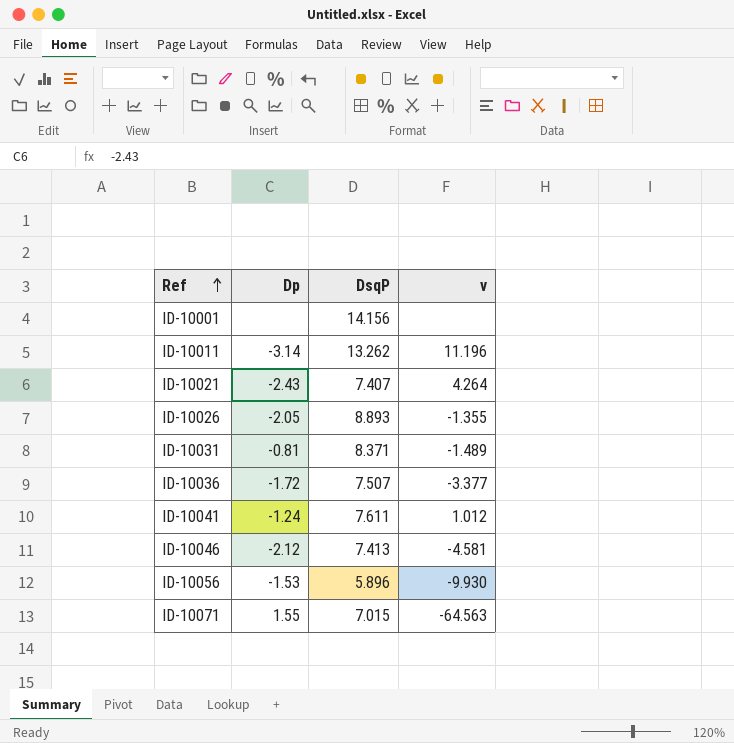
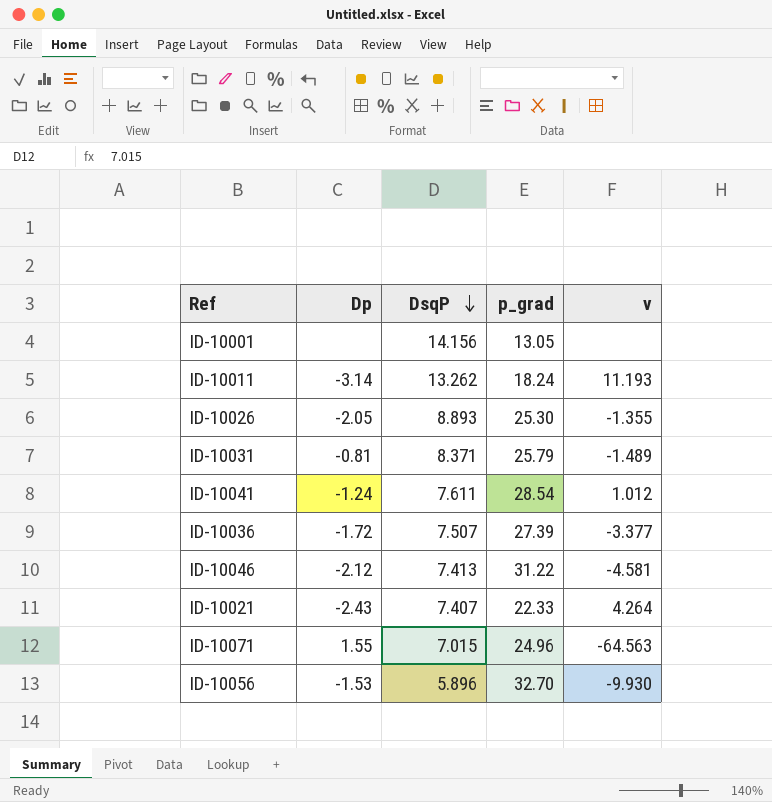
row order: Ref ascending -> DsqP descending
column p_grad | position: none -> 4
ID-10011 | v: 11.196 -> 11.193

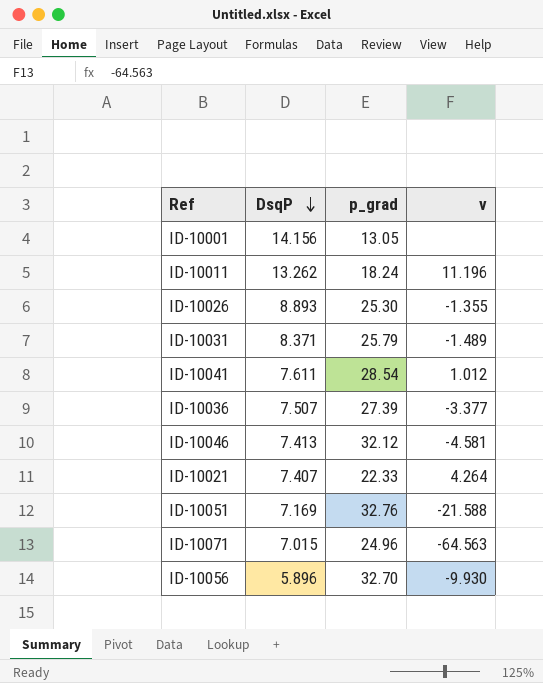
column Dp | position: 2 -> none
ID-10011 | v: 11.193 -> 11.196
ID-10046 | p_grad: 31.22 -> 32.12
row ID-10051: none -> 7.169 | 32.76 | -21.588

